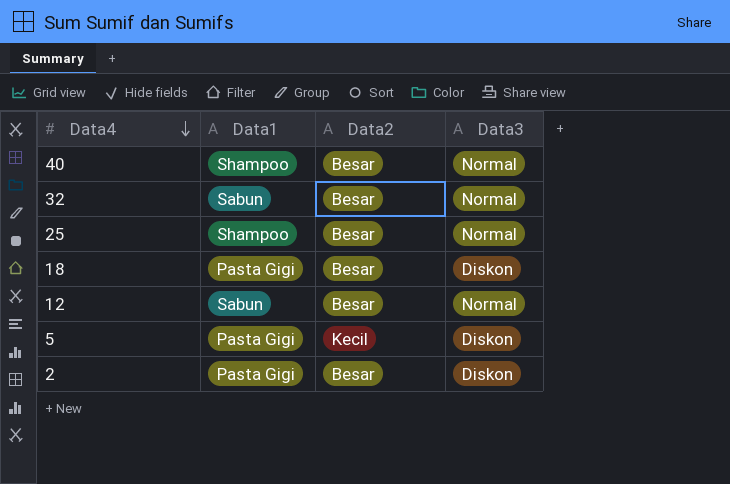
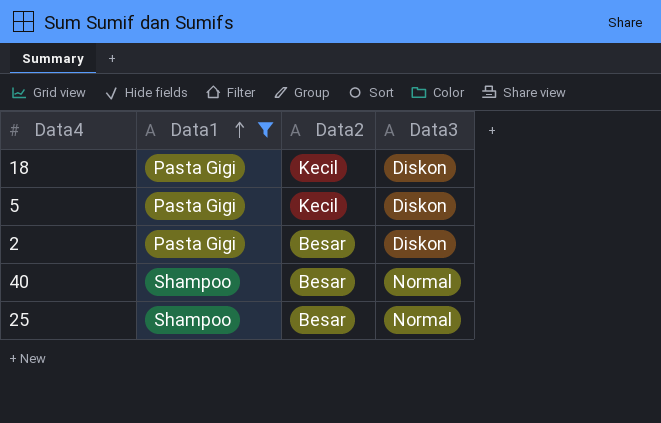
filter: none -> Data1 != Sabun
row order: Data4 descending -> Data1 ascending
18 | Data2: Besar -> Kecil

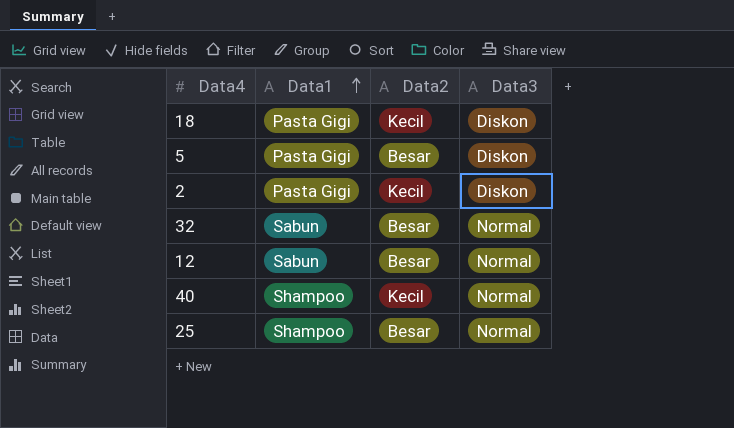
filter: Data1 != Sabun -> none
5 | Data2: Kecil -> Besar
2 | Data2: Besar -> Kecil
40 | Data2: Besar -> Kecil

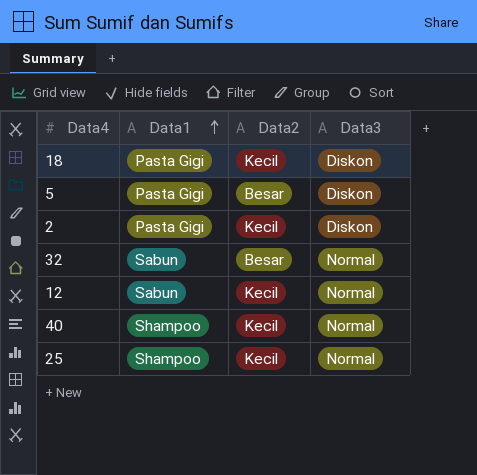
12 | Data2: Besar -> Kecil
25 | Data2: Besar -> Kecil

